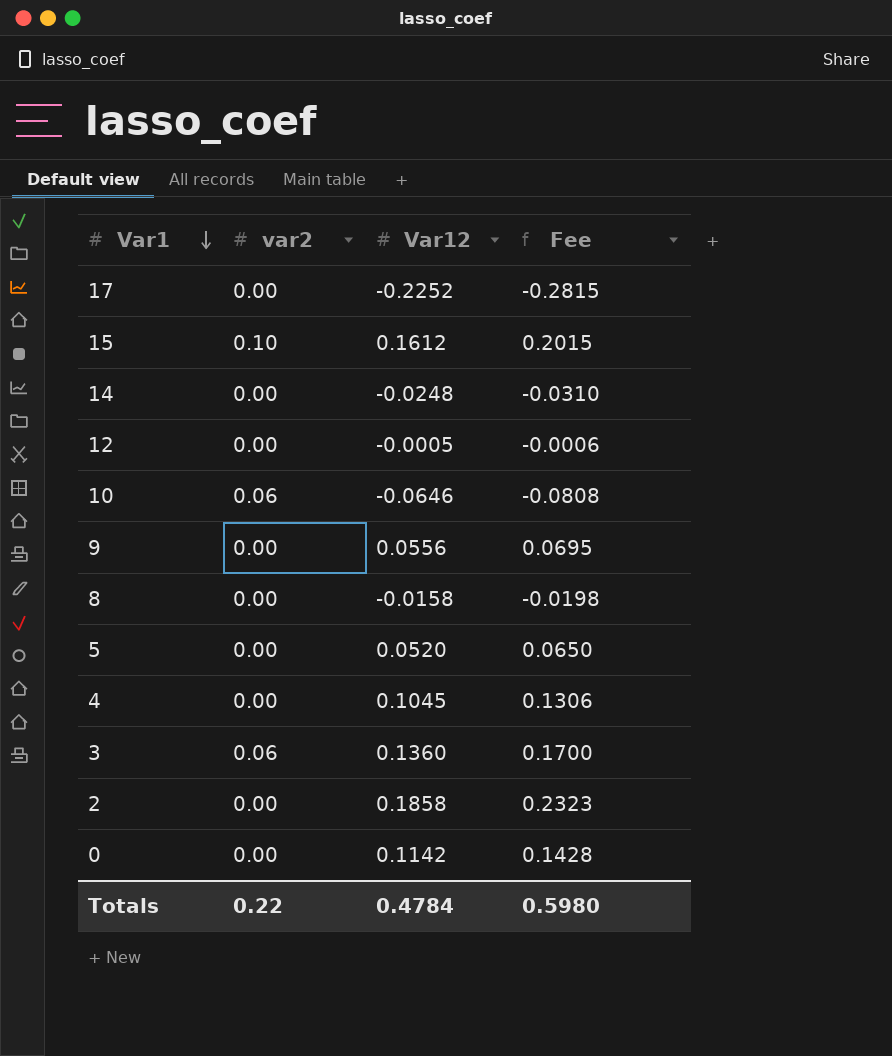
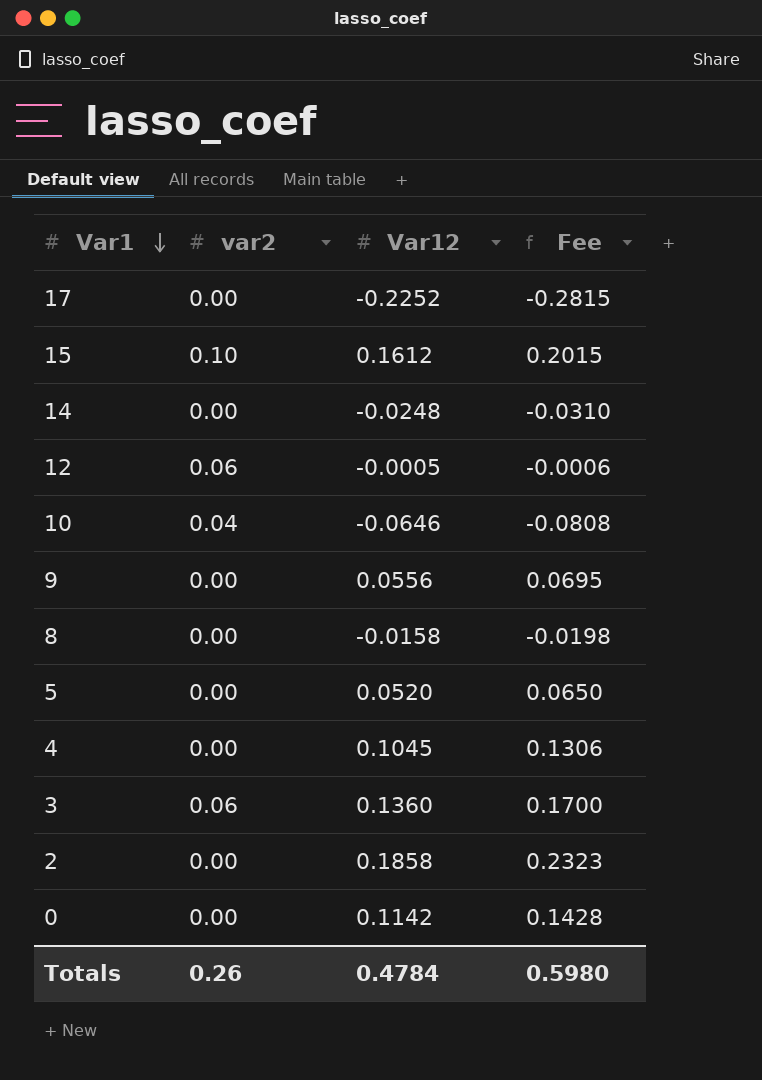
12 | var2: 0.00 -> 0.06
10 | var2: 0.06 -> 0.04
Totals | var2: 0.22 -> 0.26

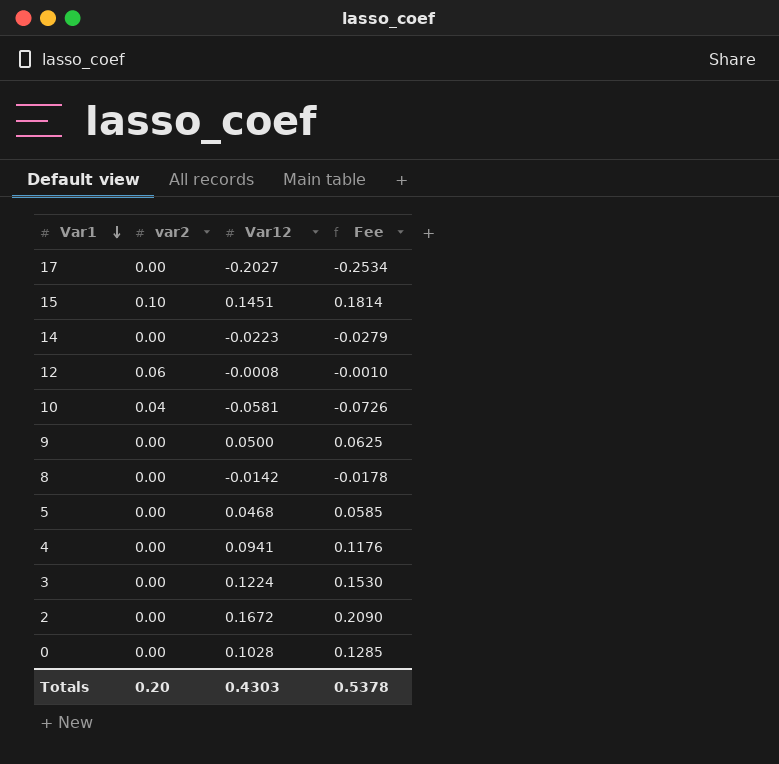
17 | Var12: -0.2252 -> -0.2027
17 | Fee: -0.2815 -> -0.2534
15 | Var12: 0.1612 -> 0.1451
15 | Fee: 0.2015 -> 0.1814
14 | Var12: -0.0248 -> -0.0223
14 | Fee: -0.0310 -> -0.0279
12 | Var12: -0.0005 -> -0.0008
12 | Fee: -0.0006 -> -0.0010
10 | Var12: -0.0646 -> -0.0581
10 | Fee: -0.0808 -> -0.0726
9 | Var12: 0.0556 -> 0.0500
9 | Fee: 0.0695 -> 0.0625
8 | Var12: -0.0158 -> -0.0142
8 | Fee: -0.0198 -> -0.0178
5 | Var12: 0.0520 -> 0.0468
5 | Fee: 0.0650 -> 0.0585
4 | Var12: 0.1045 -> 0.0941
4 | Fee: 0.1306 -> 0.1176
3 | var2: 0.06 -> 0.00
3 | Var12: 0.1360 -> 0.1224
3 | Fee: 0.1700 -> 0.1530
2 | Var12: 0.1858 -> 0.1672
2 | Fee: 0.2323 -> 0.2090
0 | Var12: 0.1142 -> 0.1028
0 | Fee: 0.1428 -> 0.1285
Totals | var2: 0.26 -> 0.20
Totals | Var12: 0.4784 -> 0.4303
Totals | Fee: 0.5980 -> 0.5378

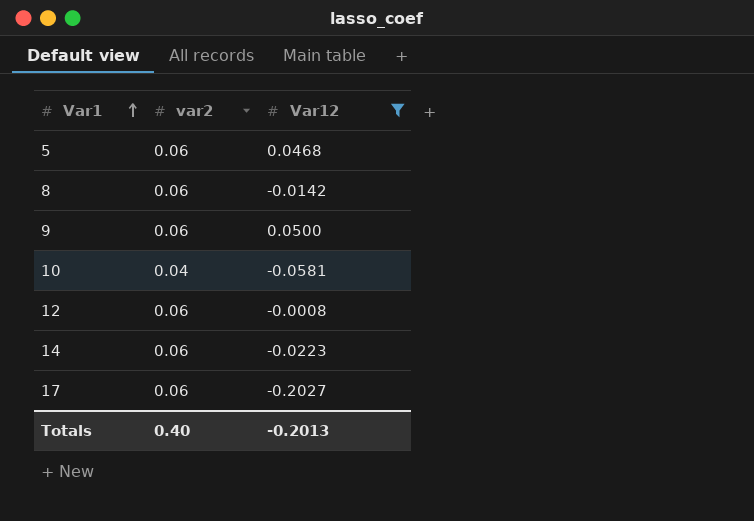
filter: none -> Var12 <= 0.0500
row order: Var1 descending -> Var1 ascending
column Fee | formula: [Var12] * 1.25 -> none
5 | var2: 0.00 -> 0.06
8 | var2: 0.00 -> 0.06
9 | var2: 0.00 -> 0.06
14 | var2: 0.00 -> 0.06
17 | var2: 0.00 -> 0.06
Totals | var2: 0.20 -> 0.40
Totals | Var12: 0.4303 -> -0.2013

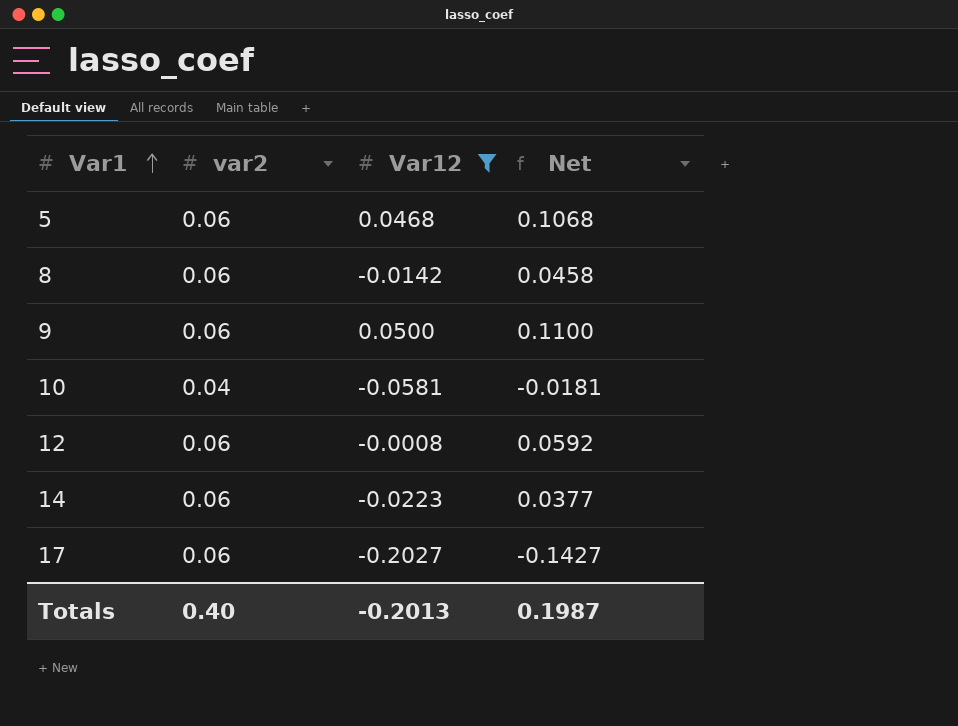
column Net | formula: none -> [var2] + [Var12]

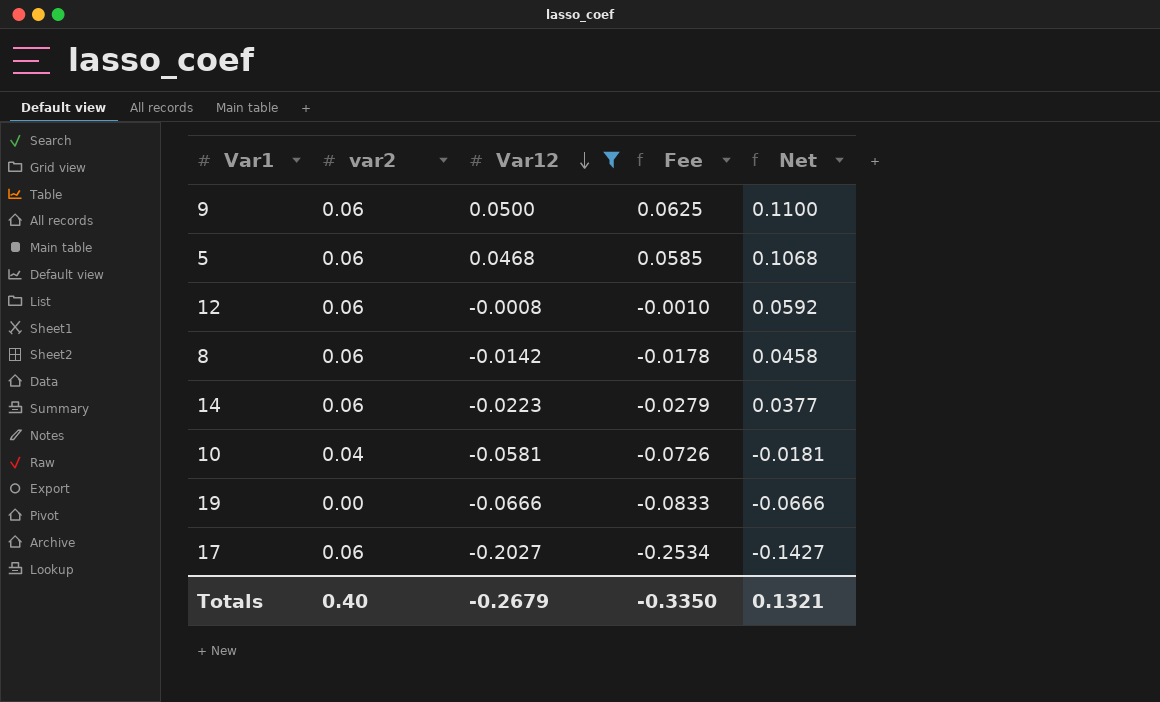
row order: Var1 ascending -> Var12 descending
column Fee | formula: none -> [Var12] * 1.25
row 19: none -> 0.00 | -0.0666 | -0.0833 | -0.0666
Totals | Var12: -0.2013 -> -0.2679
Totals | Net: 0.1987 -> 0.1321

